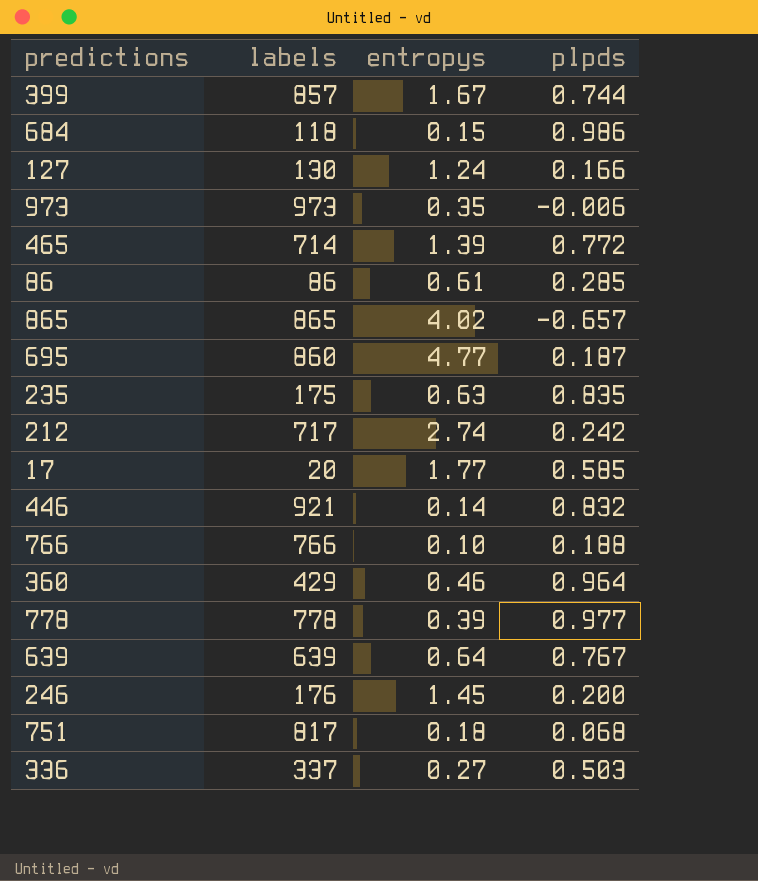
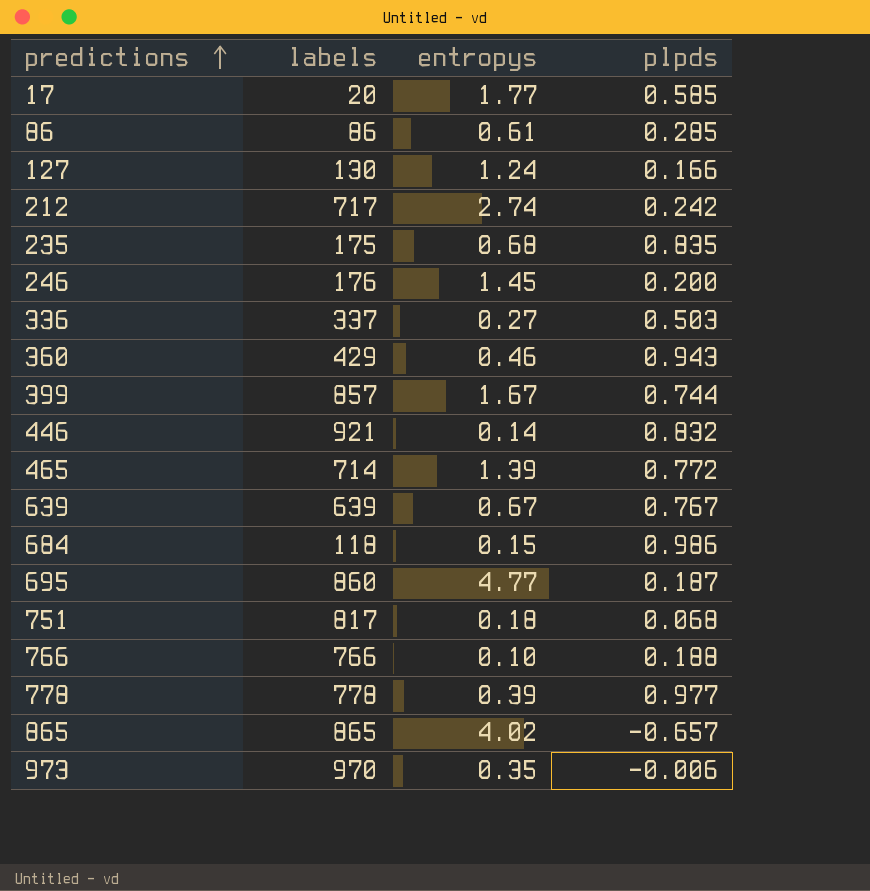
row order: none -> predictions ascending
235 | entropys: 0.63 -> 0.68
360 | plpds: 0.964 -> 0.943
639 | entropys: 0.64 -> 0.67
973 | labels: 973 -> 970

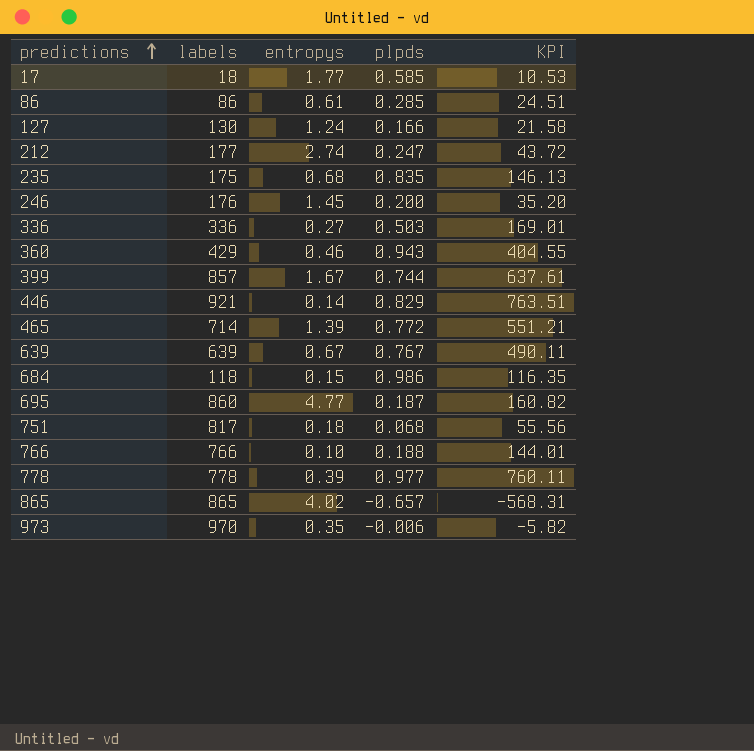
column KPI | formula: none -> [labels] * [plpds]
17 | labels: 20 -> 18
212 | labels: 717 -> 177
212 | plpds: 0.242 -> 0.247
336 | labels: 337 -> 336
446 | plpds: 0.832 -> 0.829

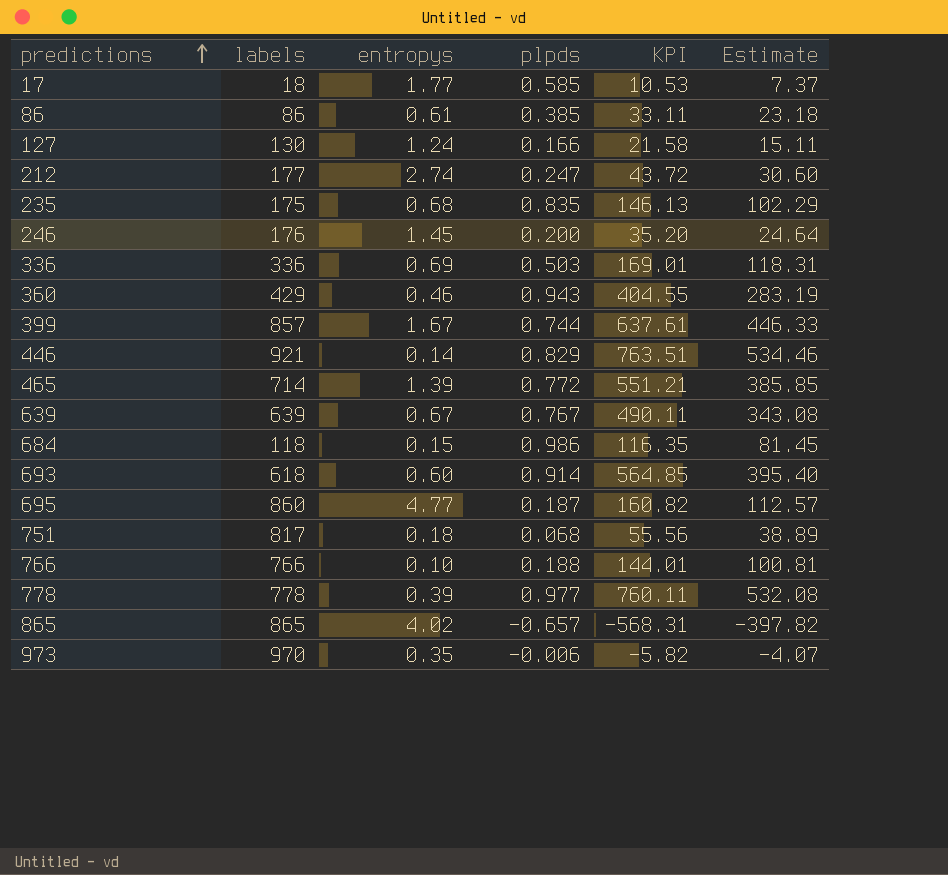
column Estimate | formula: none -> [KPI] * 0.7
86 | plpds: 0.285 -> 0.385
86 | KPI: 24.51 -> 33.11
336 | entropys: 0.27 -> 0.69
row 693: none -> 618 | 0.60 | 0.914 | 564.85 | 395.40

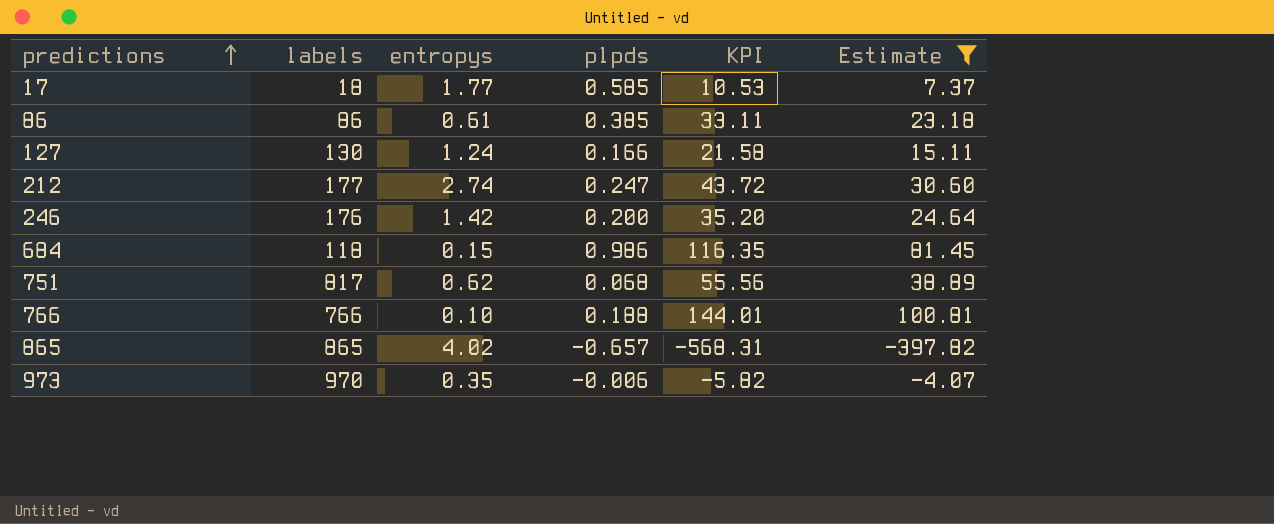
filter: none -> Estimate <= 100.81
246 | entropys: 1.45 -> 1.42
751 | entropys: 0.18 -> 0.62

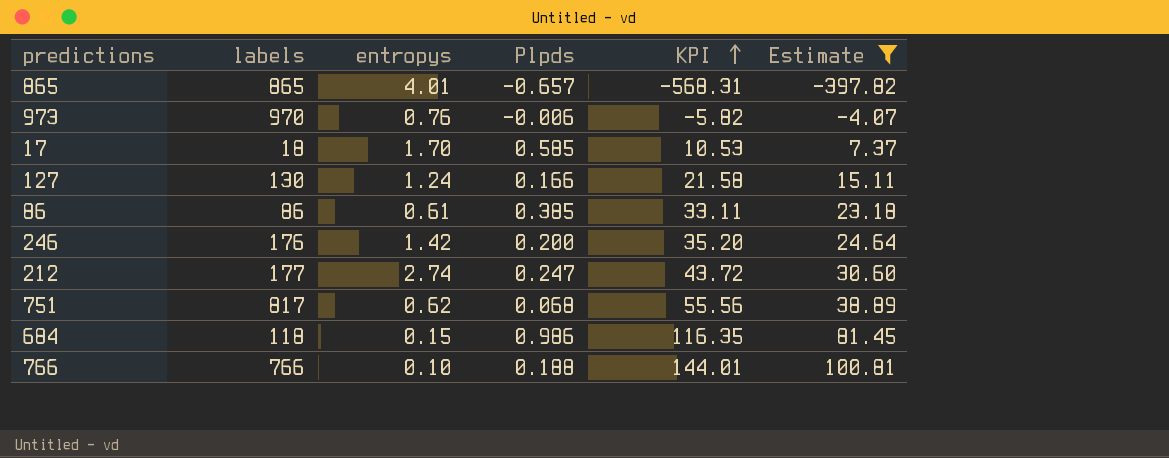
row order: predictions ascending -> KPI ascending
column name: plpds -> Plpds
865 | entropys: 4.02 -> 4.01
973 | entropys: 0.35 -> 0.76
17 | entropys: 1.77 -> 1.70

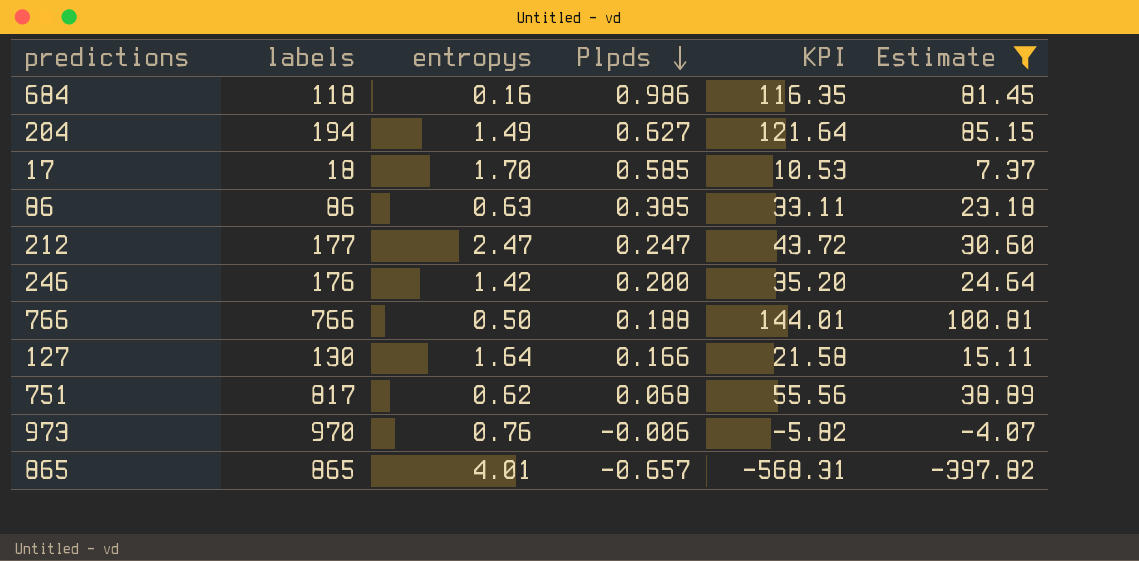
row order: KPI ascending -> Plpds descending
684 | entropys: 0.15 -> 0.16
row 204: none -> 194 | 1.49 | 0.627 | 121.64 | 85.15
86 | entropys: 0.61 -> 0.63
212 | entropys: 2.74 -> 2.47
766 | entropys: 0.10 -> 0.50
127 | entropys: 1.24 -> 1.64

